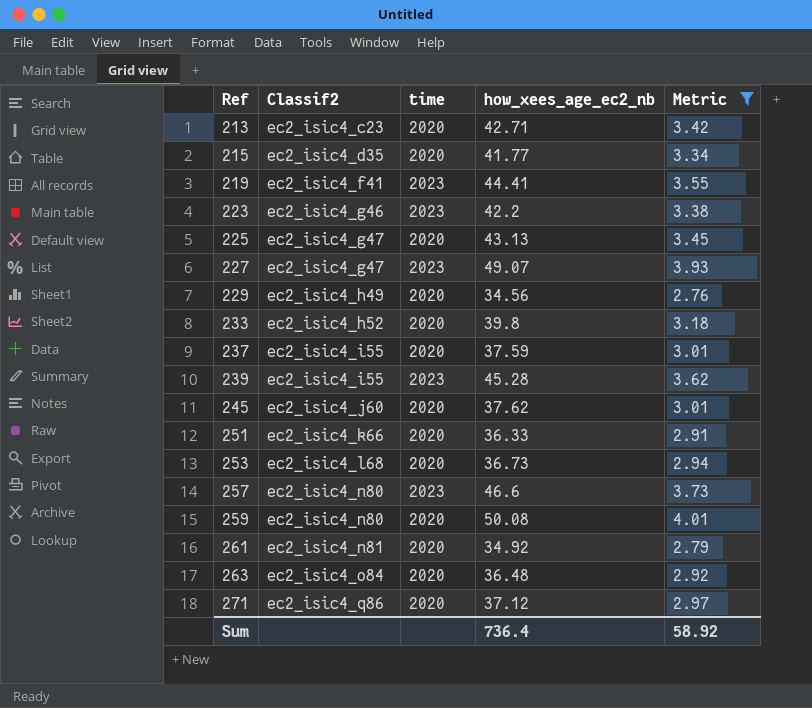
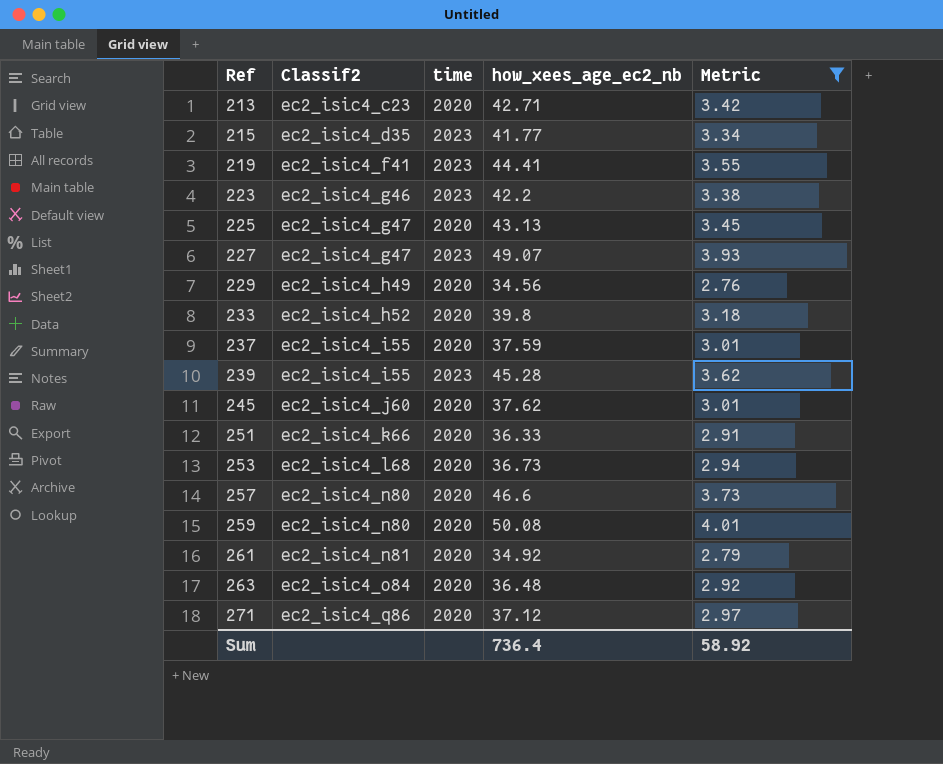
215 | time: 2020 -> 2023
257 | time: 2023 -> 2020

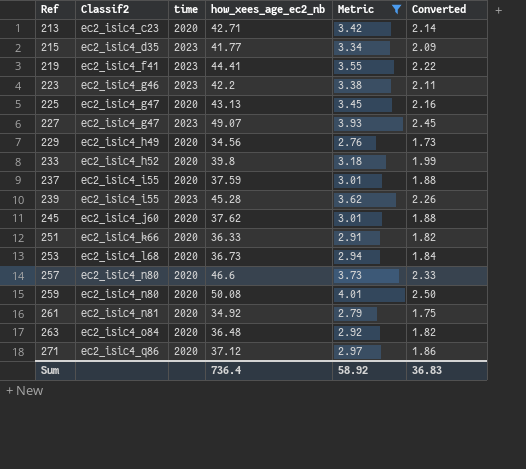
column Converted | formula: none -> [how_xees_age_ec2_nb] * 0.05

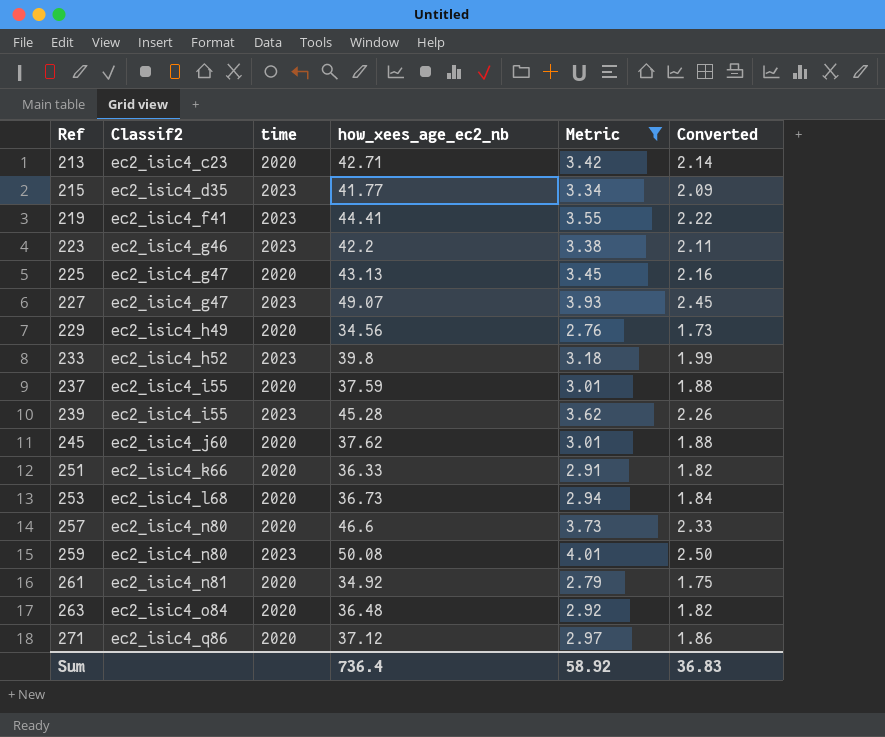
233 | time: 2020 -> 2023
259 | time: 2020 -> 2023

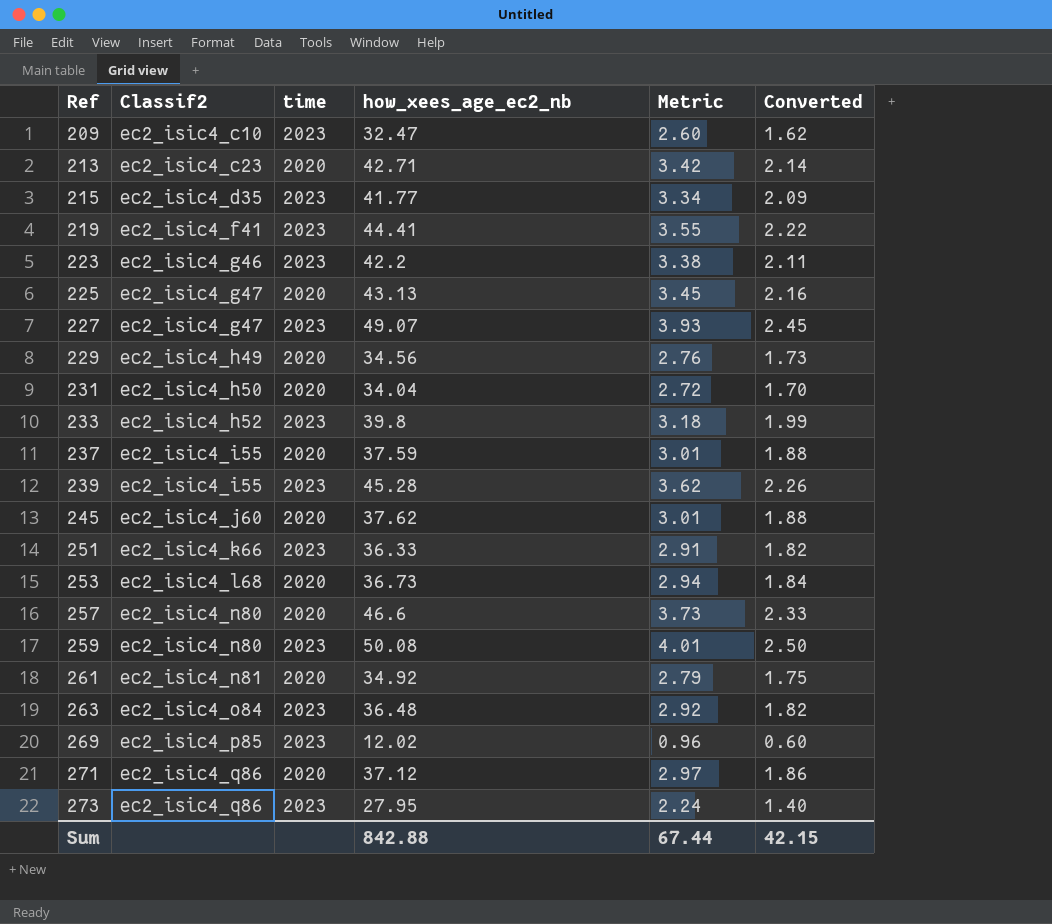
filter: Metric >= 2.76 -> none
251 | time: 2020 -> 2023
263 | time: 2020 -> 2023
Sum | how_xees_age_ec2_nb: 736.4 -> 842.88
Sum | Metric: 58.92 -> 67.44
Sum | Converted: 36.83 -> 42.15

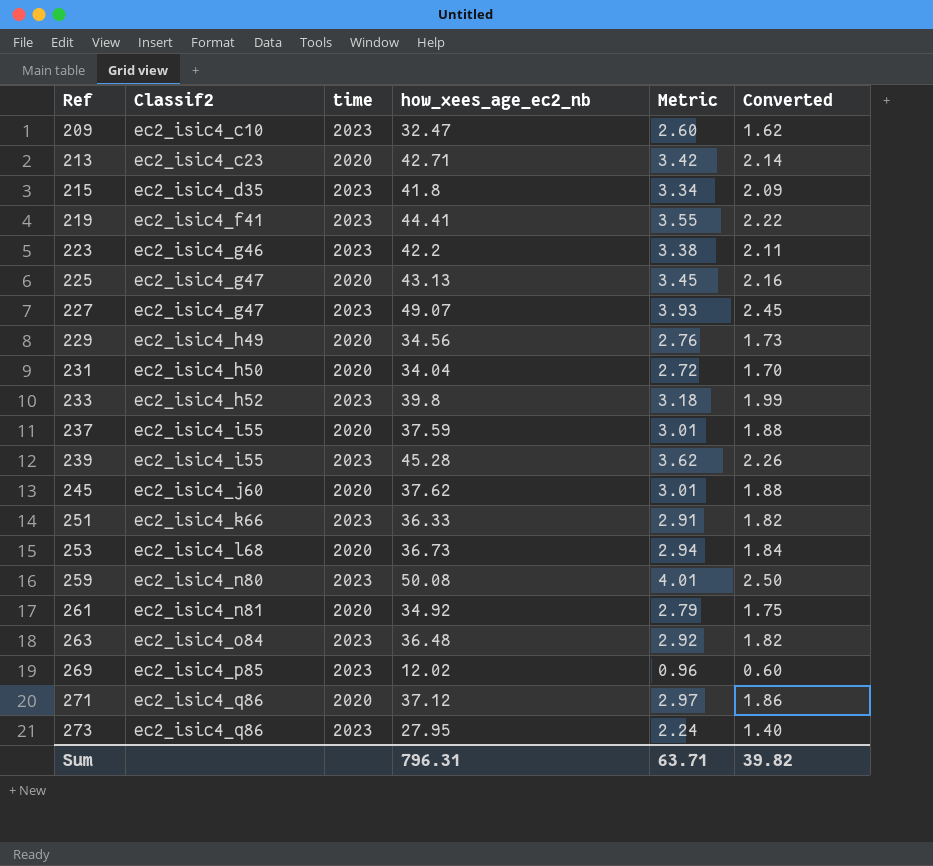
row 257: ec2_isic4_n80 | 2020 | 46.6 | 3.73 | 2.33 -> none
215 | how_xees_age_ec2_nb: 41.77 -> 41.8
Sum | how_xees_age_ec2_nb: 842.88 -> 796.31
Sum | Metric: 67.44 -> 63.71
Sum | Converted: 42.15 -> 39.82

